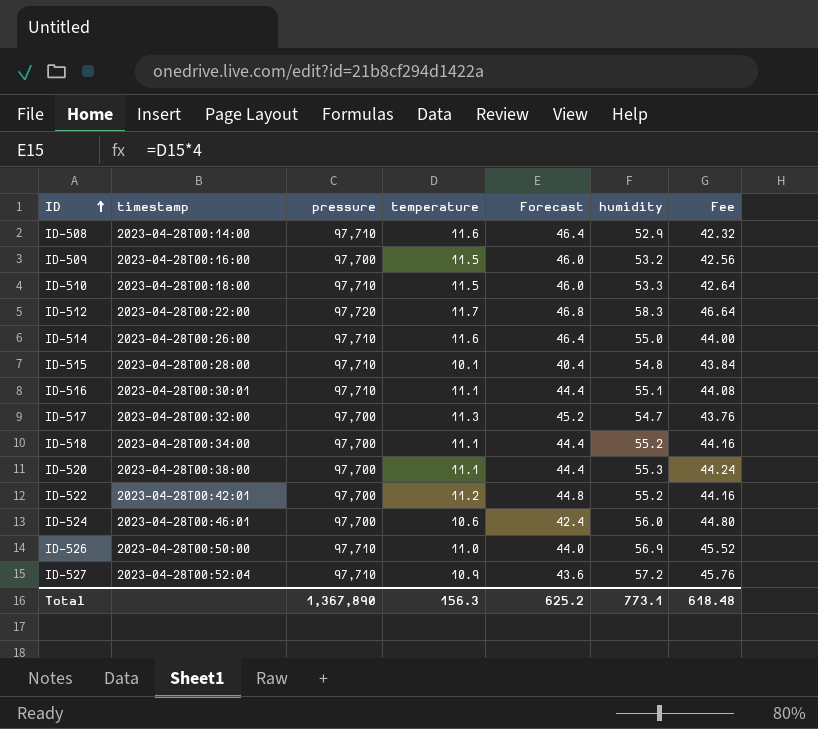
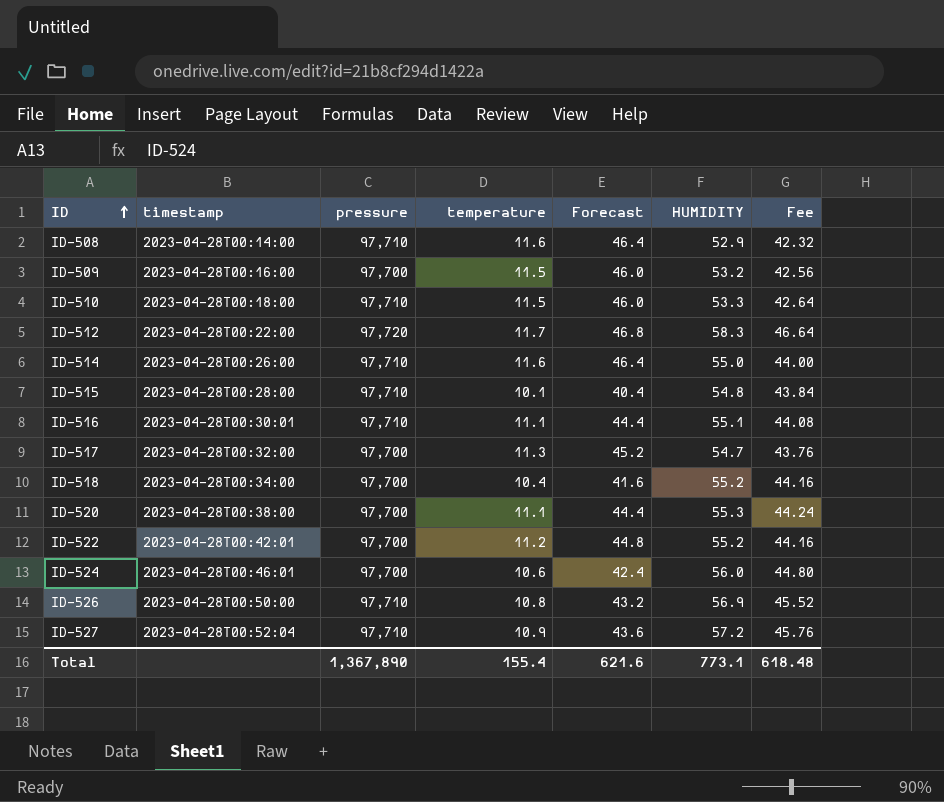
column name: humidity -> HUMIDITY
ID-518 | temperature: 11.1 -> 10.4
ID-518 | Forecast: 44.4 -> 41.6
ID-526 | temperature: 11.0 -> 10.8
ID-526 | Forecast: 44.0 -> 43.2
Total | temperature: 156.3 -> 155.4
Total | Forecast: 625.2 -> 621.6

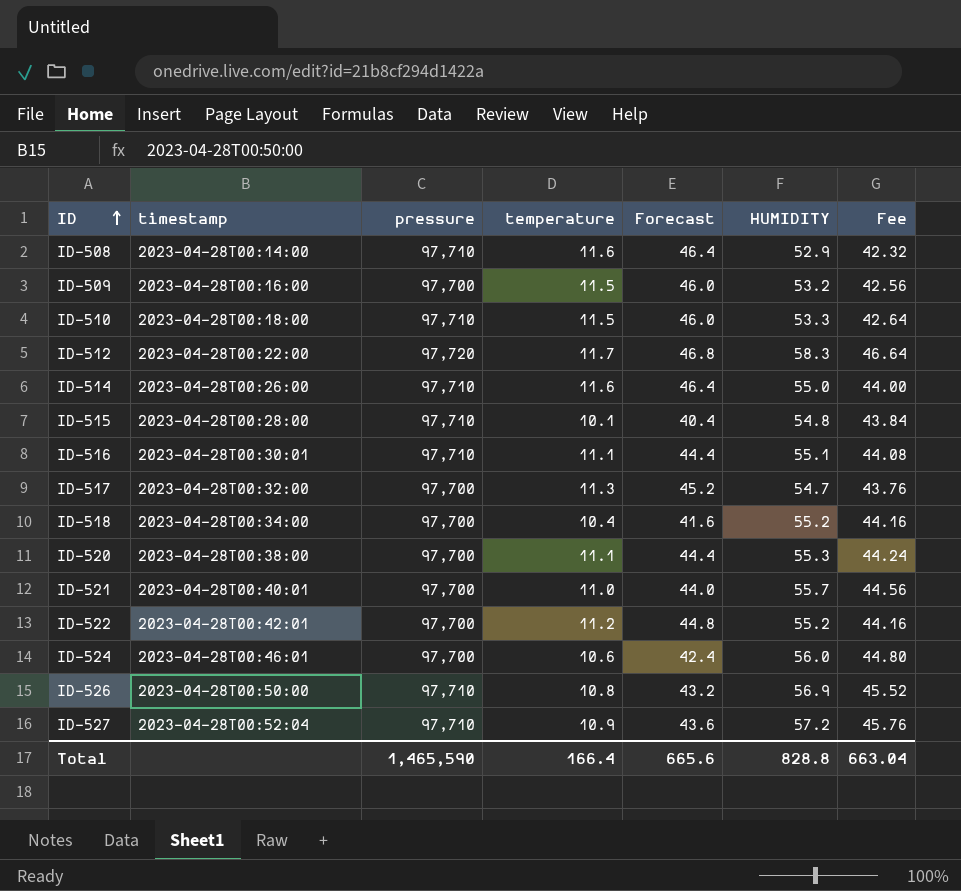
row ID-521: none -> 2023-04-28T00:40:01 | 97,700 | 11.0 | 44.0 | 55.7 | 44.56
Total | pressure: 1,367,890 -> 1,465,590
Total | temperature: 155.4 -> 166.4
Total | Forecast: 621.6 -> 665.6
Total | HUMIDITY: 773.1 -> 828.8
Total | Fee: 618.48 -> 663.04

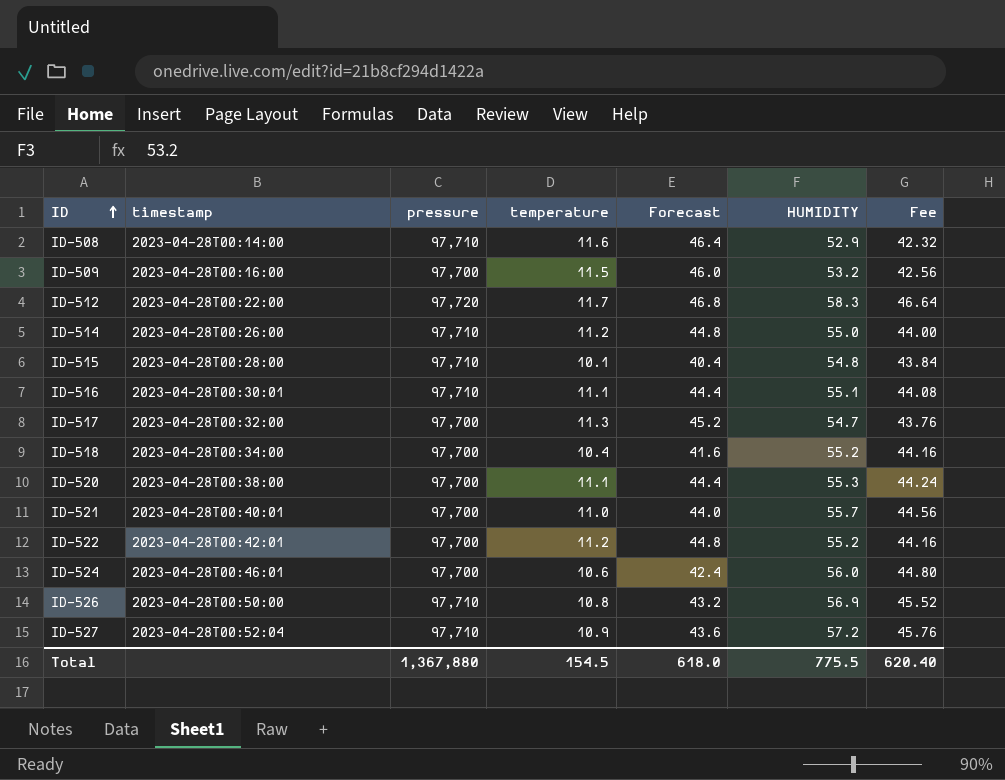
row ID-510: 2023-04-28T00:18:00 | 97,710 | 11.5 | 46.0 | 53.3 | 42.64 -> none
ID-514 | temperature: 11.6 -> 11.2
ID-514 | Forecast: 46.4 -> 44.8
Total | pressure: 1,465,590 -> 1,367,880
Total | temperature: 166.4 -> 154.5
Total | Forecast: 665.6 -> 618.0
Total | HUMIDITY: 828.8 -> 775.5
Total | Fee: 663.04 -> 620.40

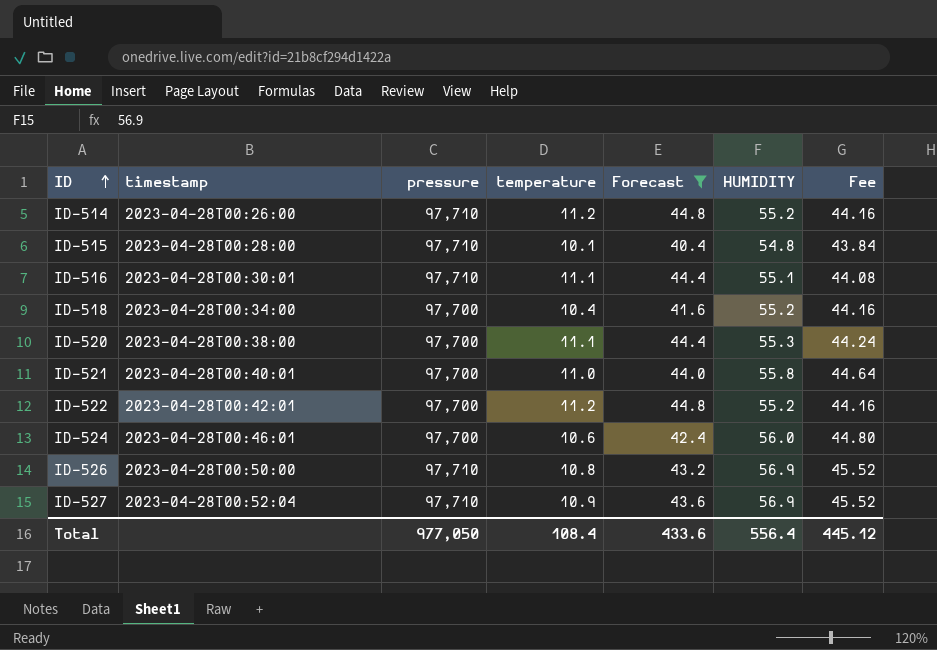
filter: none -> Forecast <= 44.8
ID-514 | HUMIDITY: 55.0 -> 55.2
ID-514 | Fee: 44.00 -> 44.16
ID-521 | HUMIDITY: 55.7 -> 55.8
ID-521 | Fee: 44.56 -> 44.64
ID-527 | HUMIDITY: 57.2 -> 56.9
ID-527 | Fee: 45.76 -> 45.52
Total | pressure: 1,367,880 -> 977,050
Total | temperature: 154.5 -> 108.4
Total | Forecast: 618.0 -> 433.6
Total | HUMIDITY: 775.5 -> 556.4
Total | Fee: 620.40 -> 445.12

